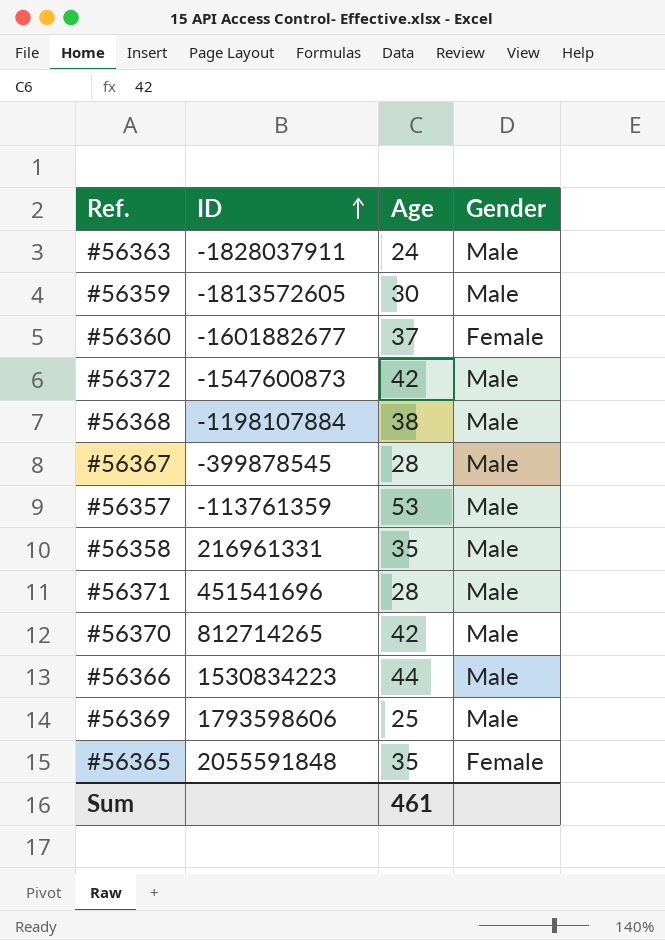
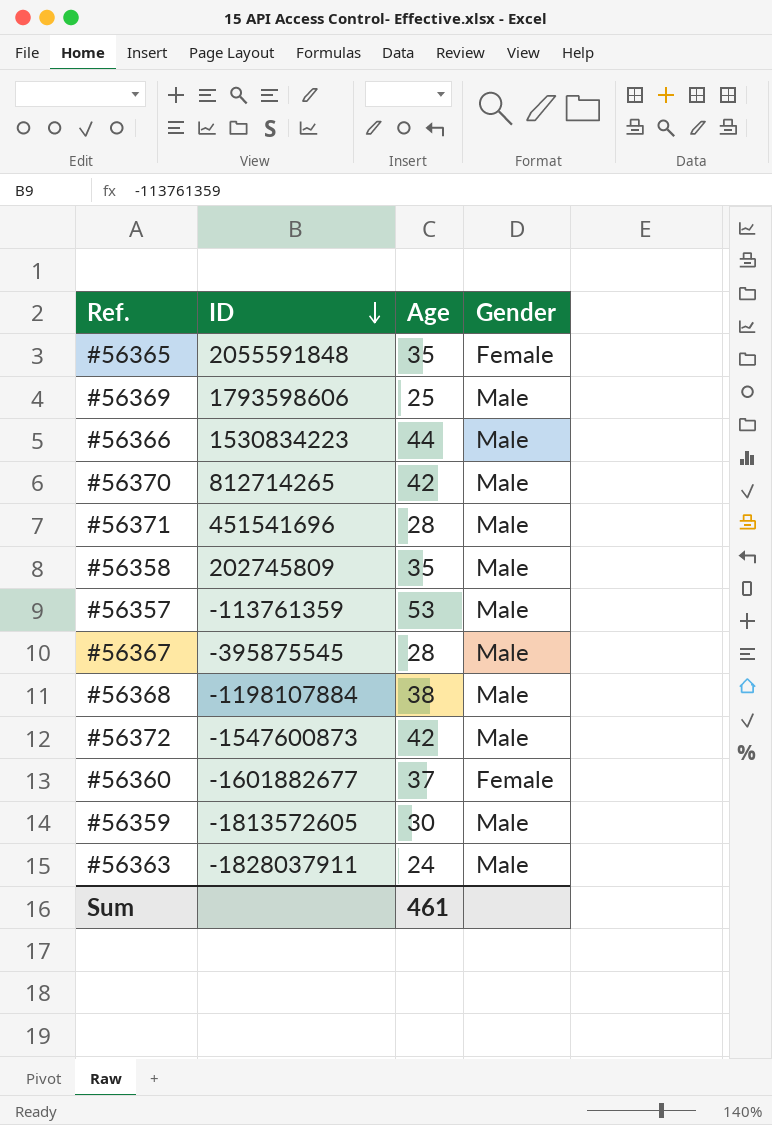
row order: ID ascending -> ID descending
#56358 | ID: 216961331 -> 202745809
#56367 | ID: -399878545 -> -395875545

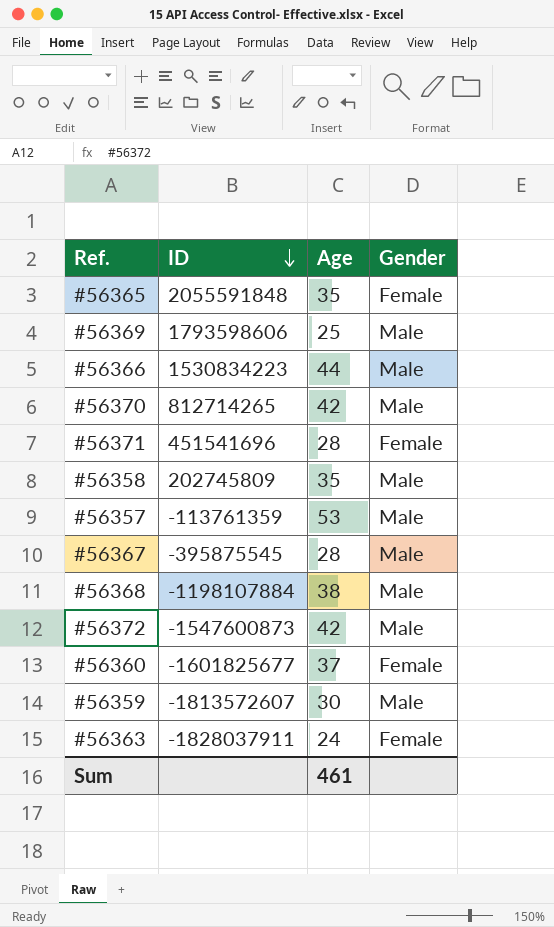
#56371 | Gender: Male -> Female
#56360 | ID: -1601882677 -> -1601825677
#56359 | ID: -1813572605 -> -1813572607
#56363 | Gender: Male -> Female

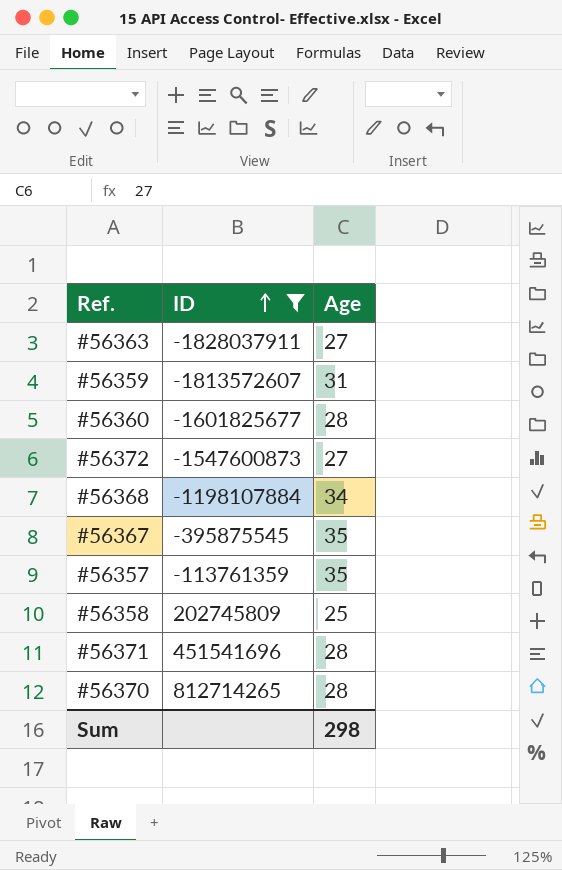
filter: none -> ID <= 812714265
row order: ID descending -> ID ascending
column Gender | position: 4 -> none
#56363 | Age: 24 -> 27
#56359 | Age: 30 -> 31
#56360 | Age: 37 -> 28
#56372 | Age: 42 -> 27
#56368 | Age: 38 -> 34
#56367 | Age: 28 -> 35
#56357 | Age: 53 -> 35
#56358 | Age: 35 -> 25
#56370 | Age: 42 -> 28
Sum | Age: 461 -> 298

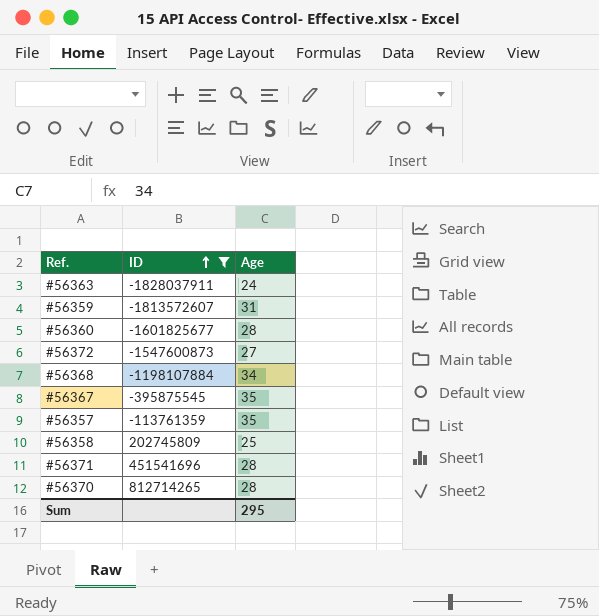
#56363 | Age: 27 -> 24
Sum | Age: 298 -> 295

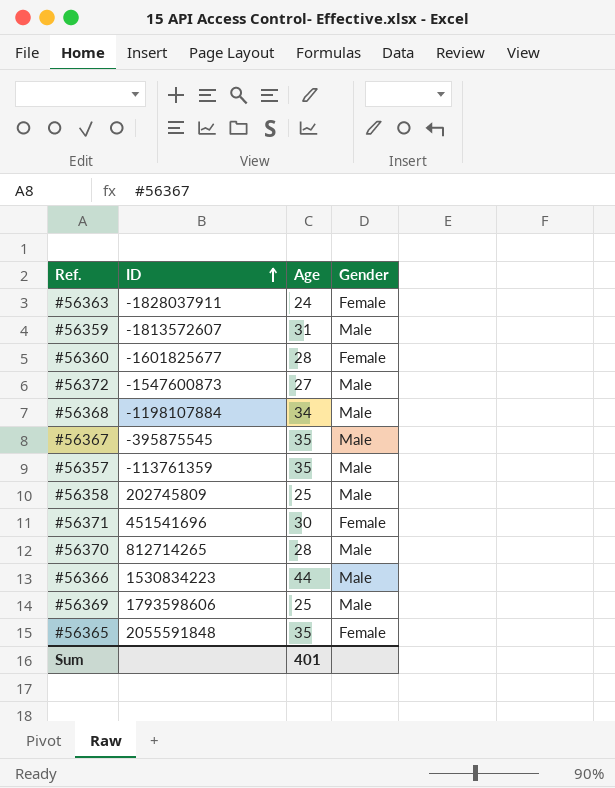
filter: ID <= 812714265 -> none
column Gender | position: none -> 4
#56371 | Age: 28 -> 30
Sum | Age: 295 -> 401

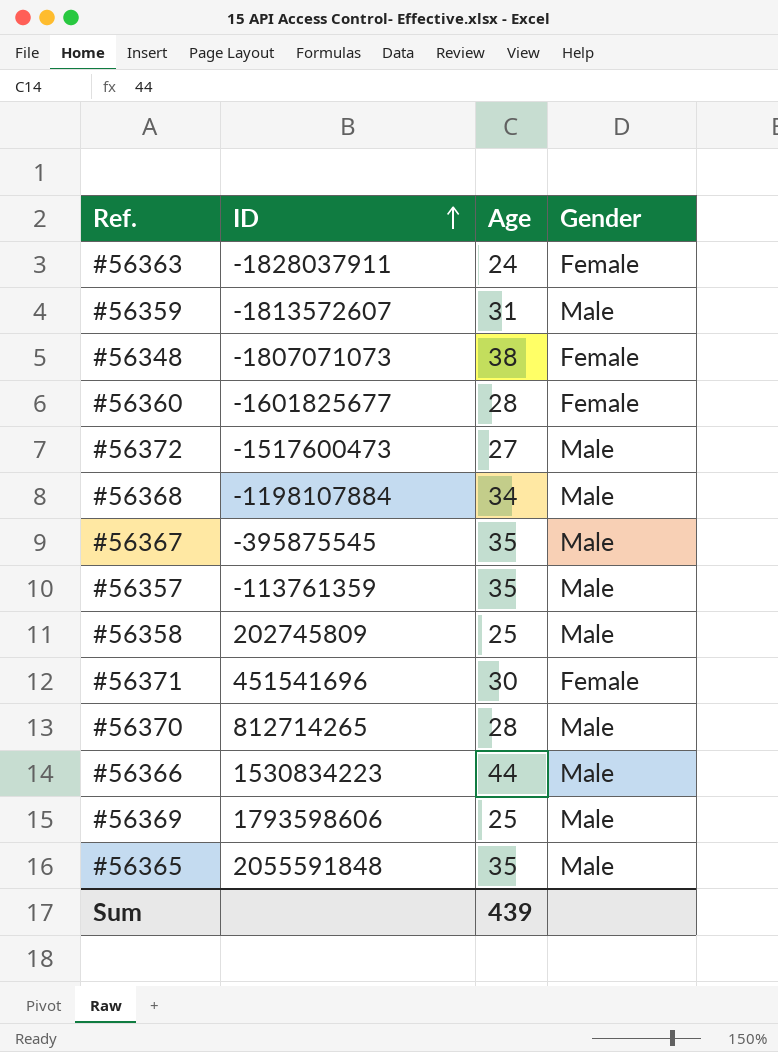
row #56348: none -> -1807071073 | 38 | Female
#56372 | ID: -1547600873 -> -1517600473
#56365 | Gender: Female -> Male
Sum | Age: 401 -> 439

